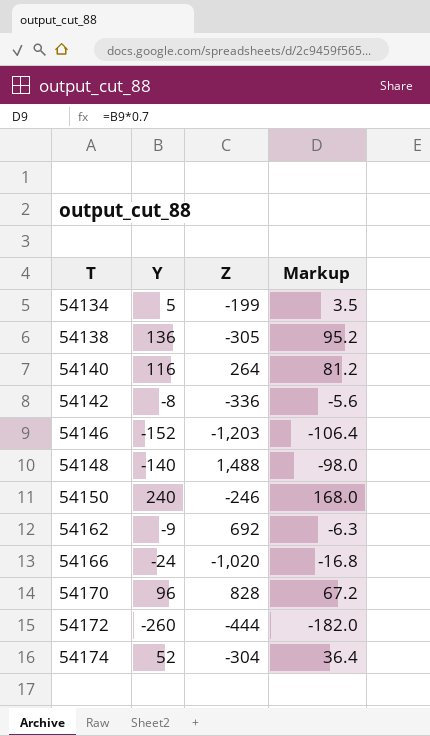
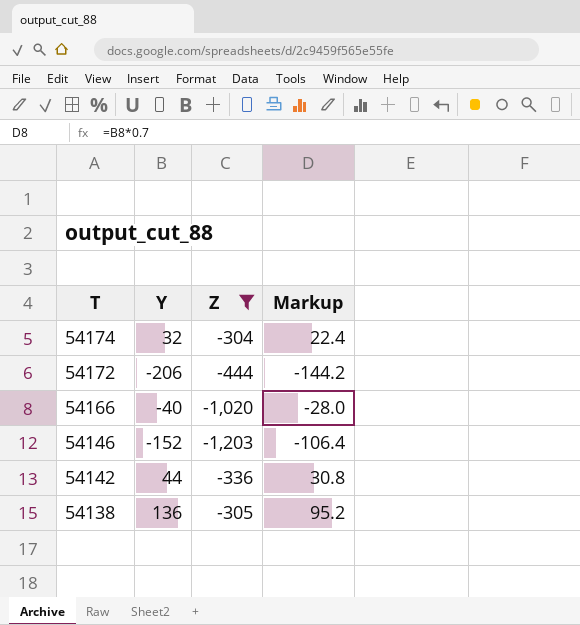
filter: none -> Z <= -304
row order: T ascending -> T descending
54174 | Y: 52 -> 32
54174 | Markup: 36.4 -> 22.4
54172 | Y: -260 -> -206
54172 | Markup: -182.0 -> -144.2
54166 | Y: -24 -> -40
54166 | Markup: -16.8 -> -28.0
54142 | Y: -8 -> 44
54142 | Markup: -5.6 -> 30.8

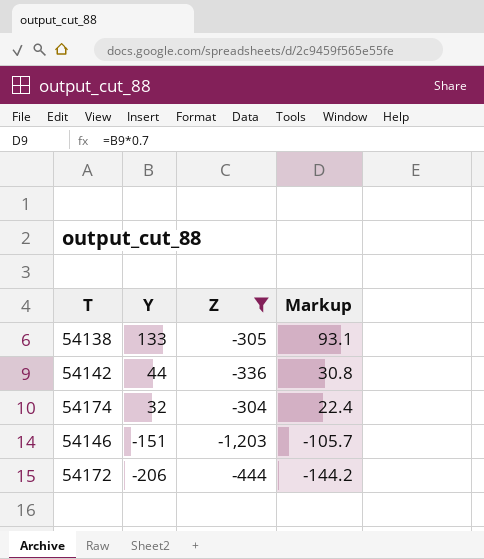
row order: T descending -> Y descending
row 54166: -40 | -1,020 | -28.0 -> none
54138 | Y: 136 -> 133
54138 | Markup: 95.2 -> 93.1
54146 | Y: -152 -> -151
54146 | Markup: -106.4 -> -105.7

